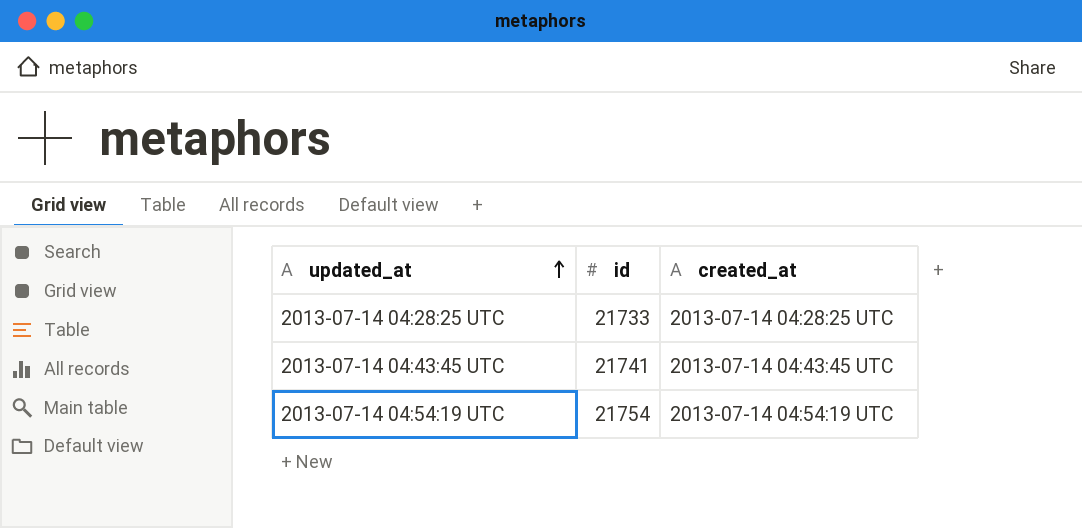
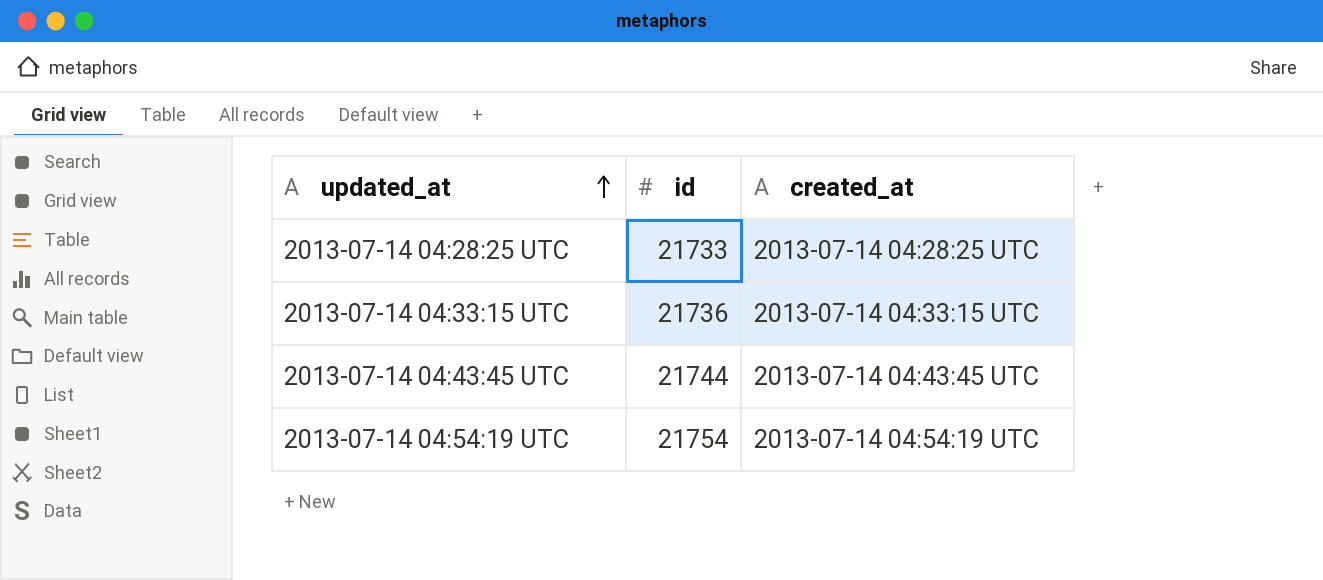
row 2013-07-14 04:33:15 UTC: none -> 21736 | 2013-07-14 04:33:15 UTC
2013-07-14 04:43:45 UTC | id: 21741 -> 21744

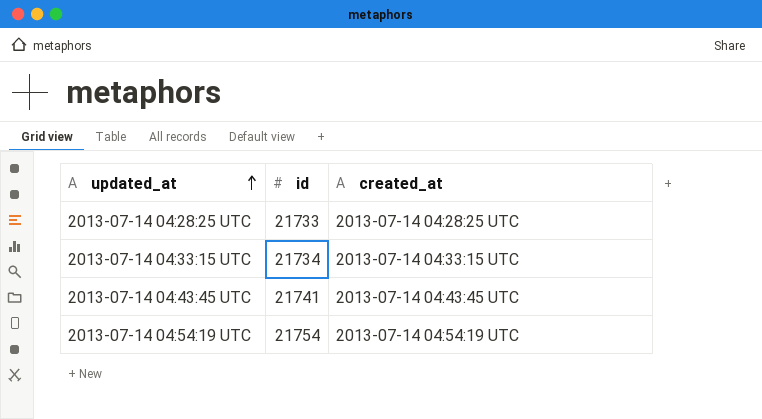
2013-07-14 04:33:15 UTC | id: 21736 -> 21734
2013-07-14 04:43:45 UTC | id: 21744 -> 21741

